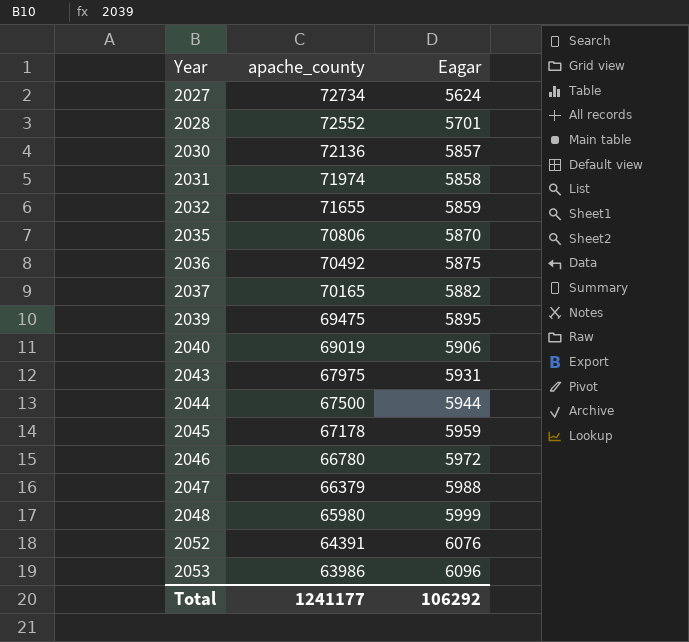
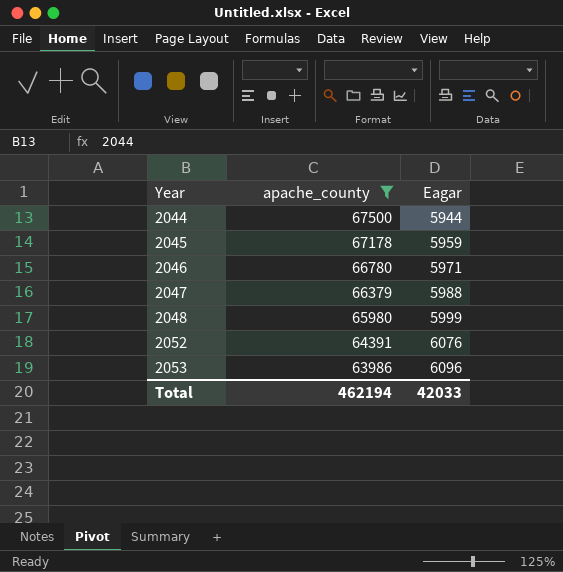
filter: none -> apache_county <= 67500
2046 | Eagar: 5972 -> 5971
Total | apache_county: 1241177 -> 462194
Total | Eagar: 106292 -> 42033

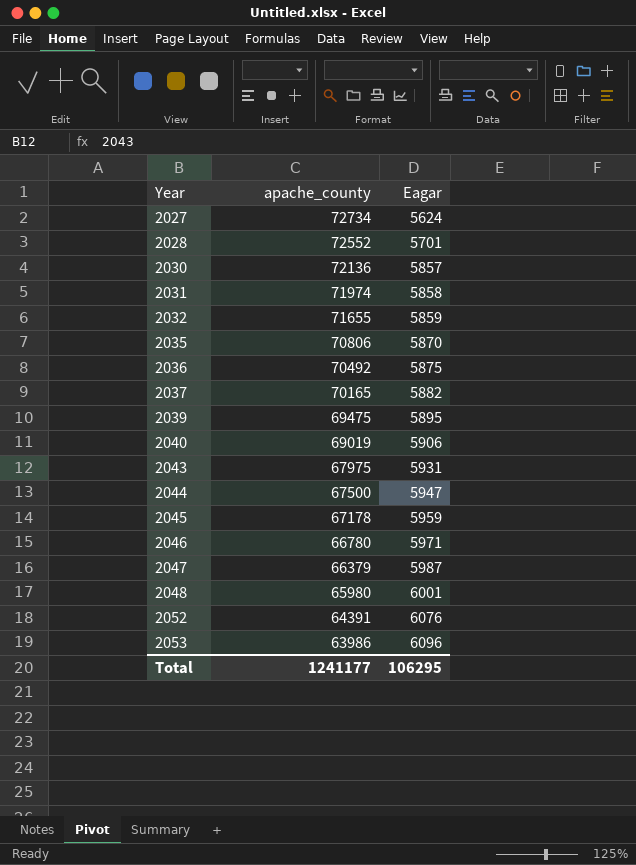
filter: apache_county <= 67500 -> none
2044 | Eagar: 5944 -> 5947
2047 | Eagar: 5988 -> 5987
2048 | Eagar: 5999 -> 6001
Total | apache_county: 462194 -> 1241177
Total | Eagar: 42033 -> 106295

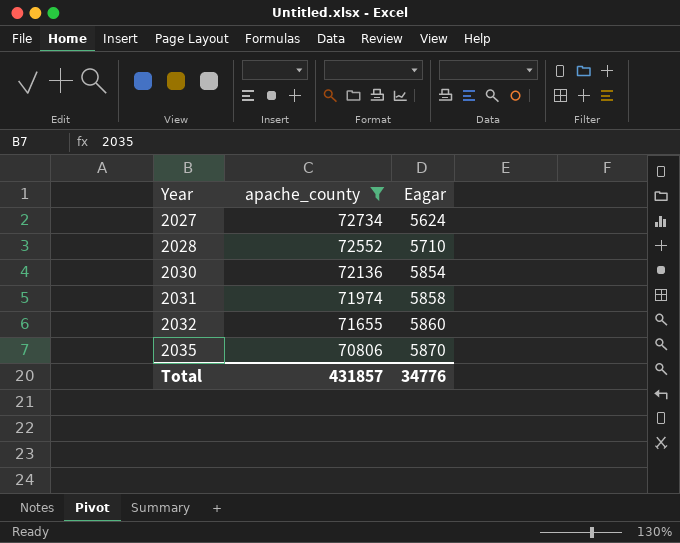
filter: none -> apache_county >= 70806
2028 | Eagar: 5701 -> 5710
2030 | Eagar: 5857 -> 5854
2032 | Eagar: 5859 -> 5860
Total | apache_county: 1241177 -> 431857
Total | Eagar: 106295 -> 34776

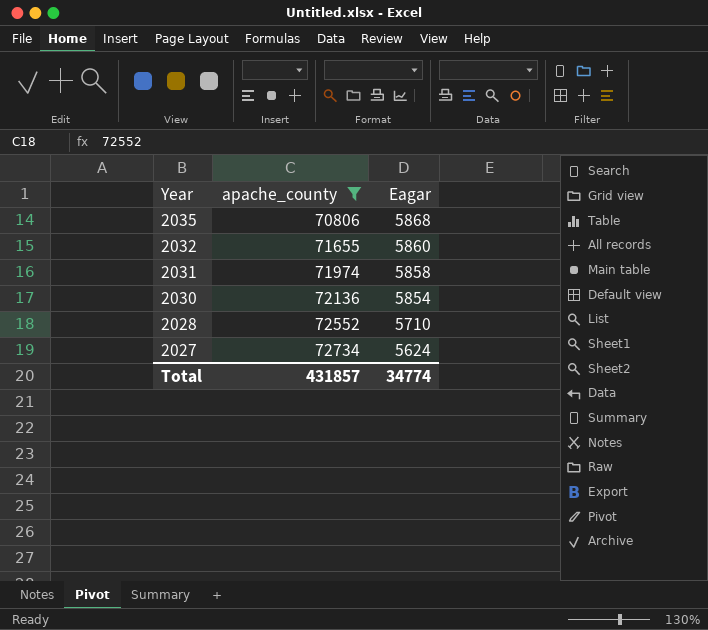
row order: Year ascending -> Year descending
2035 | Eagar: 5870 -> 5868
Total | Eagar: 34776 -> 34774

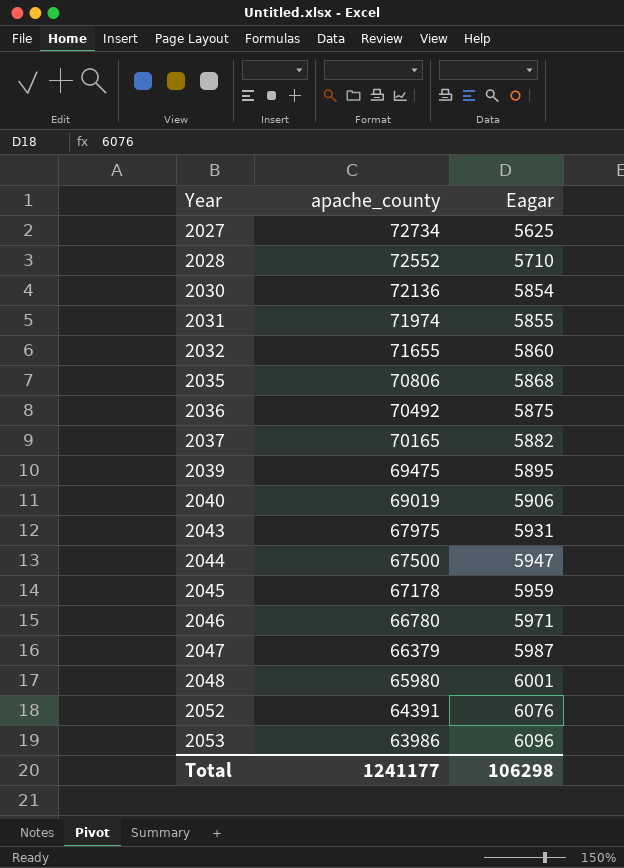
filter: apache_county >= 70806 -> none
row order: Year descending -> Year ascending
2027 | Eagar: 5624 -> 5625
2031 | Eagar: 5858 -> 5855
Total | apache_county: 431857 -> 1241177
Total | Eagar: 34774 -> 106298

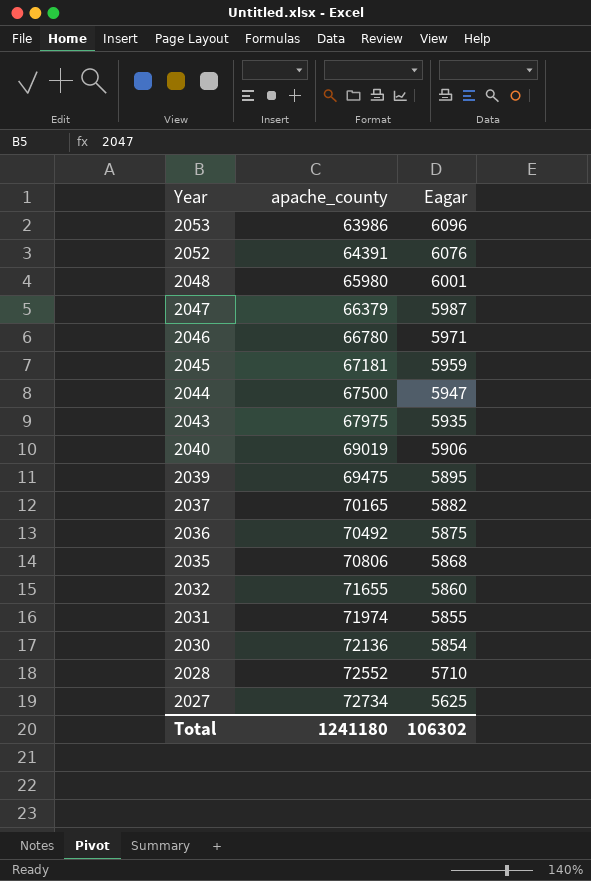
row order: Year ascending -> Year descending
2045 | apache_county: 67178 -> 67181
2043 | Eagar: 5931 -> 5935
Total | apache_county: 1241177 -> 1241180
Total | Eagar: 106298 -> 106302

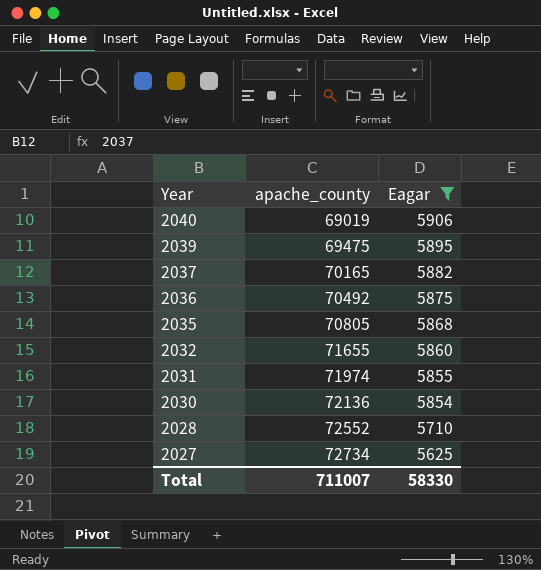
filter: none -> Eagar <= 5906
2035 | apache_county: 70806 -> 70805
Total | apache_county: 1241180 -> 711007
Total | Eagar: 106302 -> 58330

